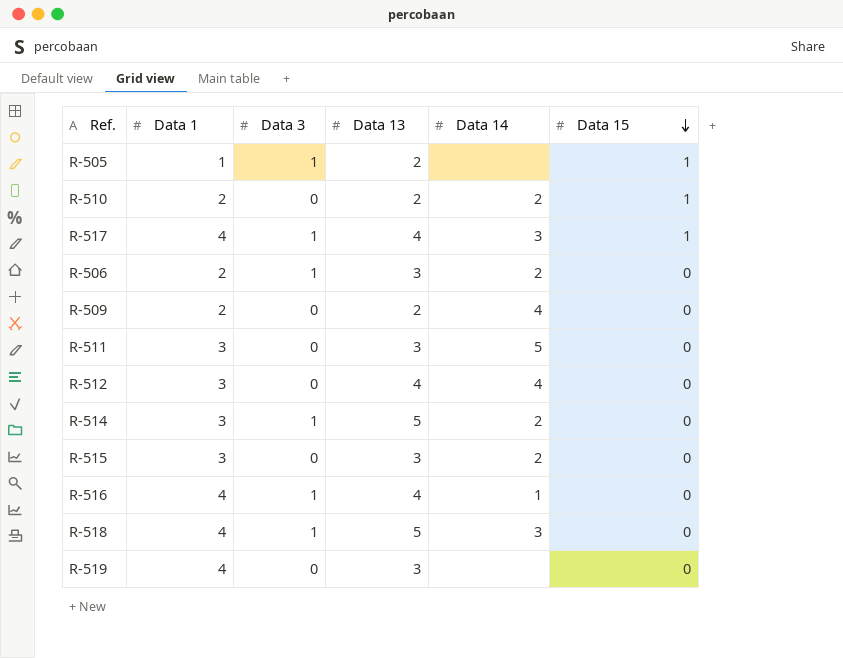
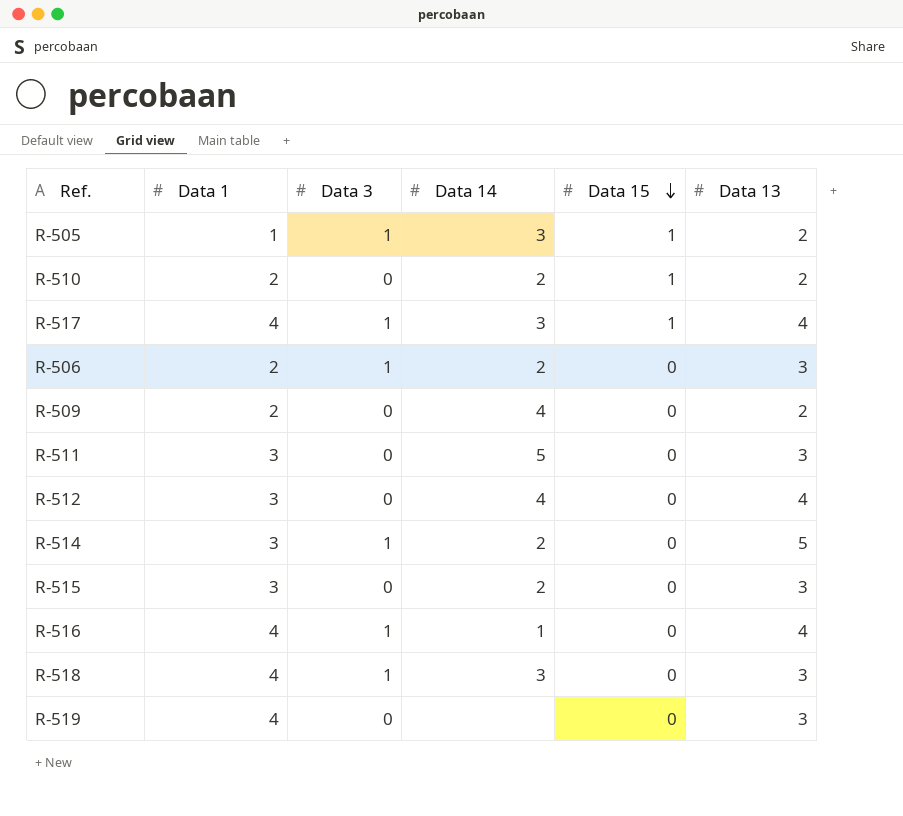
column Data 13 | position: 4 -> 6
R-505 | Data 14: none -> 3
R-518 | Data 13: 5 -> 3

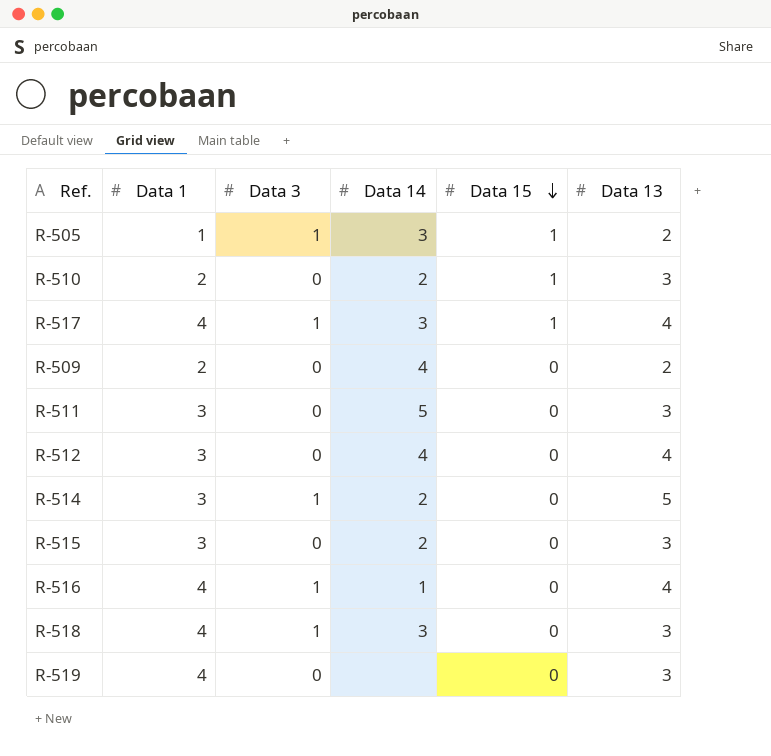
row R-506: 2 | 1 | 2 | 0 | 3 -> none
R-510 | Data 13: 2 -> 3

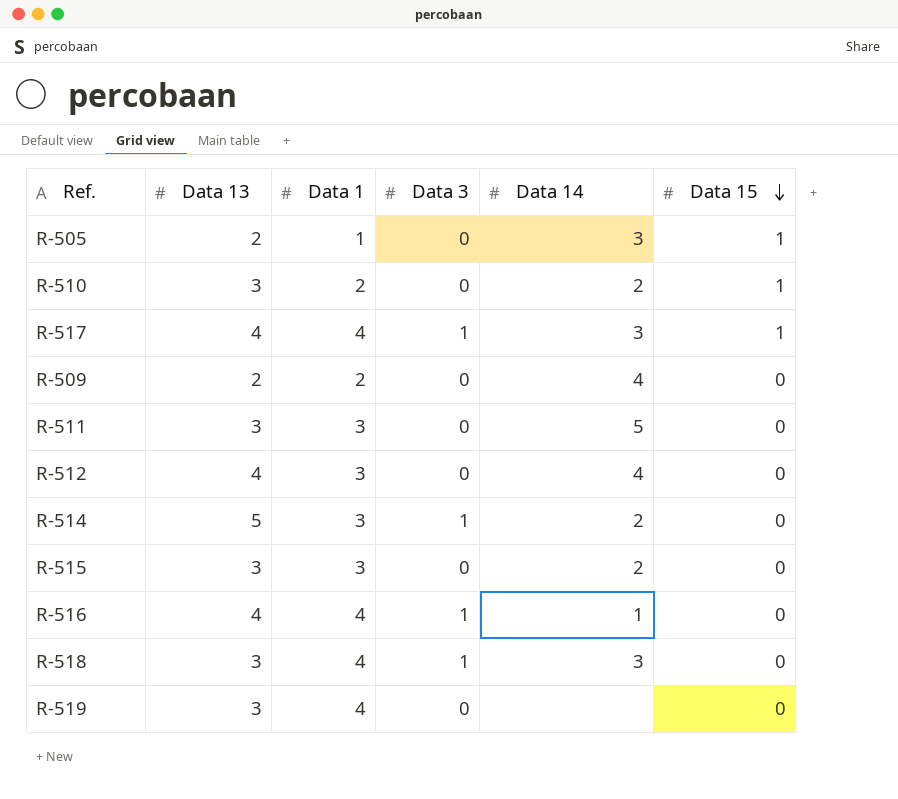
column Data 13 | position: 6 -> 2
R-505 | Data 3: 1 -> 0

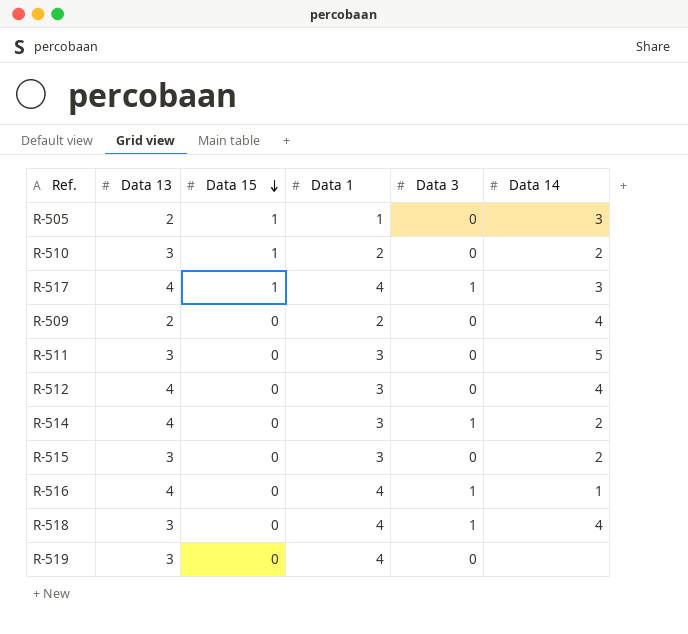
column Data 15 | position: 6 -> 3
R-514 | Data 13: 5 -> 4
R-518 | Data 14: 3 -> 4

